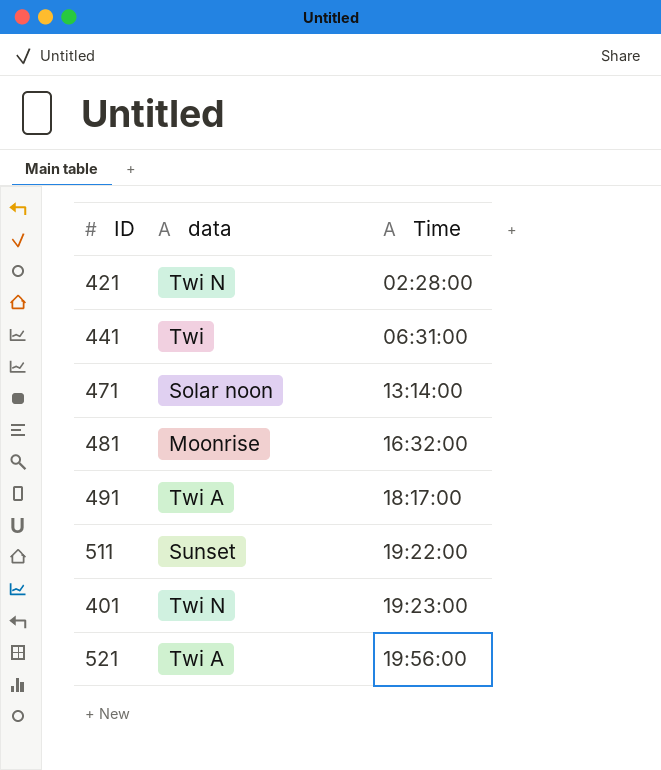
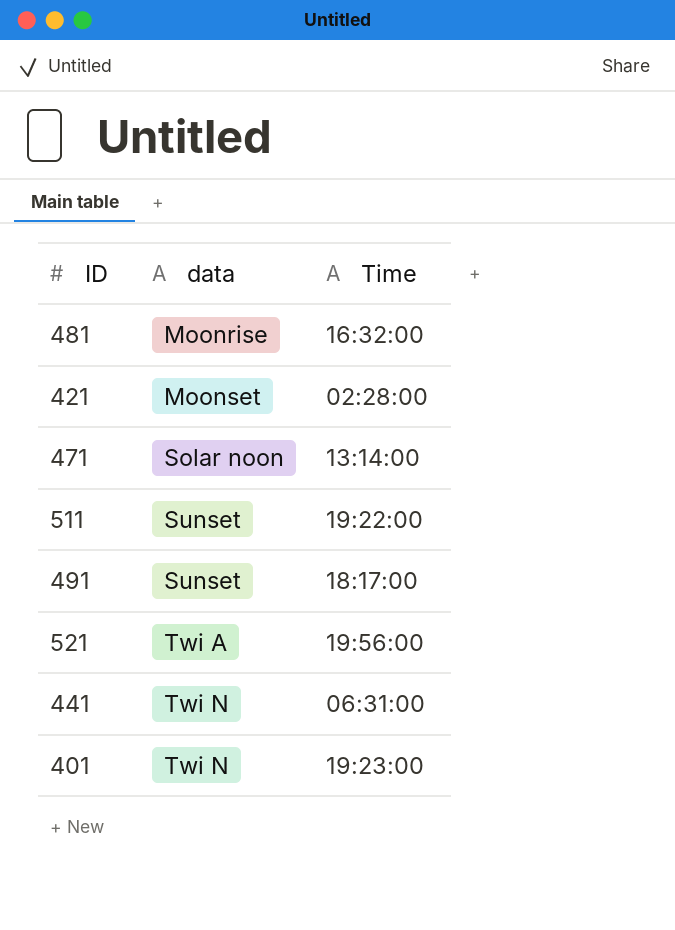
row order: Time ascending -> data ascending
421 | data: Twi N -> Moonset
491 | data: Twi A -> Sunset
441 | data: Twi -> Twi N

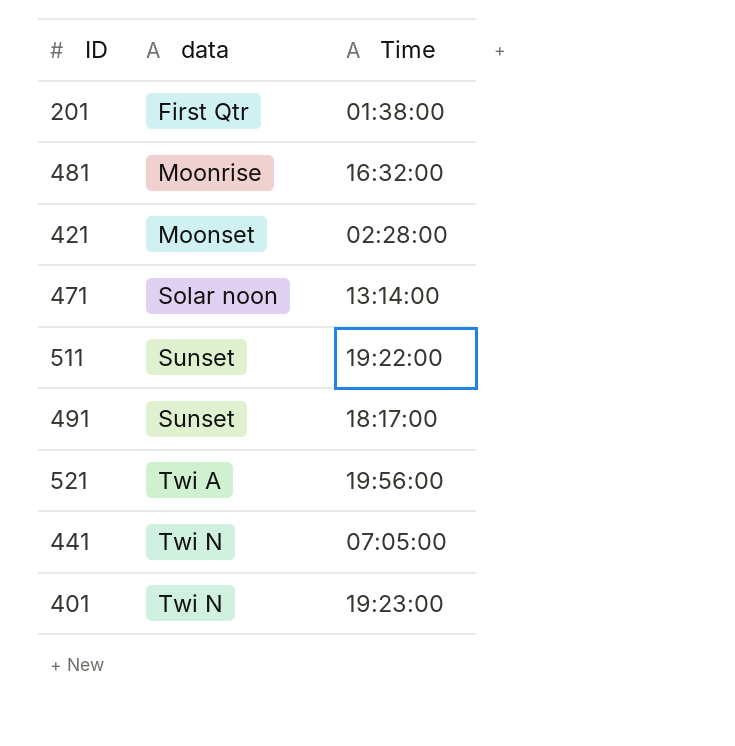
row 201: none -> First Qtr | 01:38:00
441 | Time: 06:31:00 -> 07:05:00

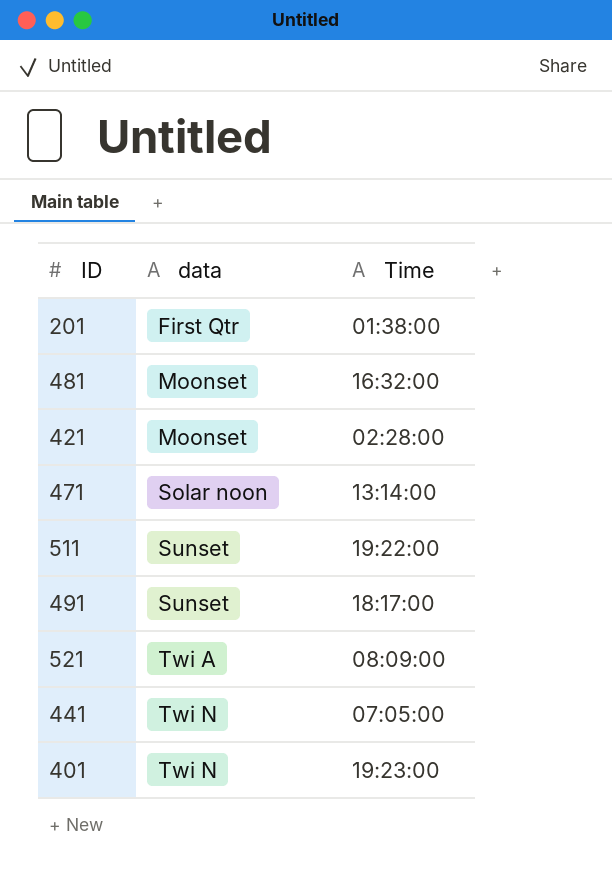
481 | data: Moonrise -> Moonset
521 | Time: 19:56:00 -> 08:09:00

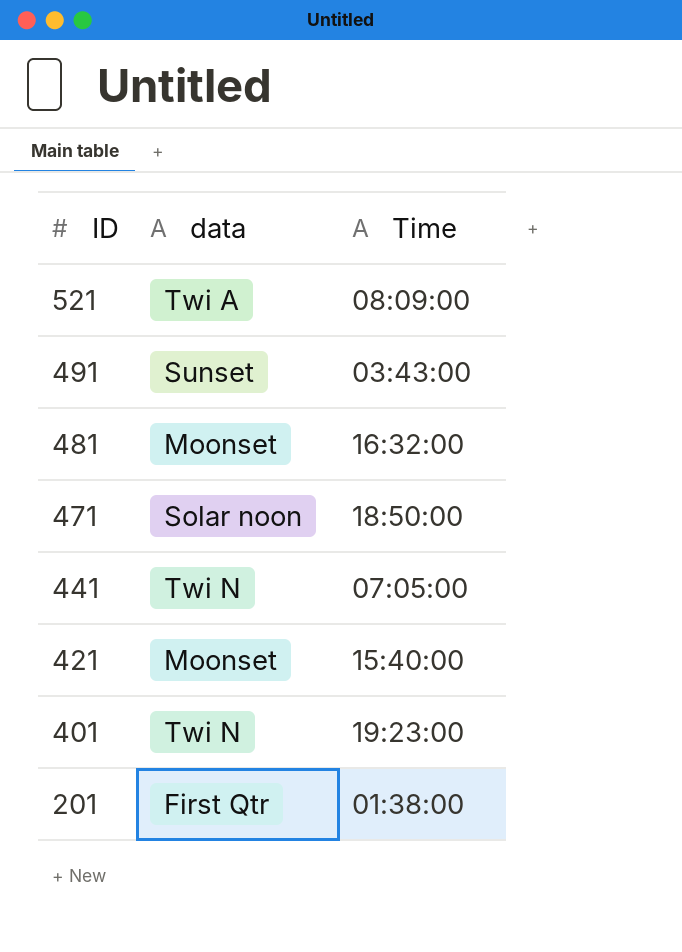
row order: data ascending -> ID descending
row 511: Sunset | 19:22:00 -> none
491 | Time: 18:17:00 -> 03:43:00
471 | Time: 13:14:00 -> 18:50:00
421 | Time: 02:28:00 -> 15:40:00

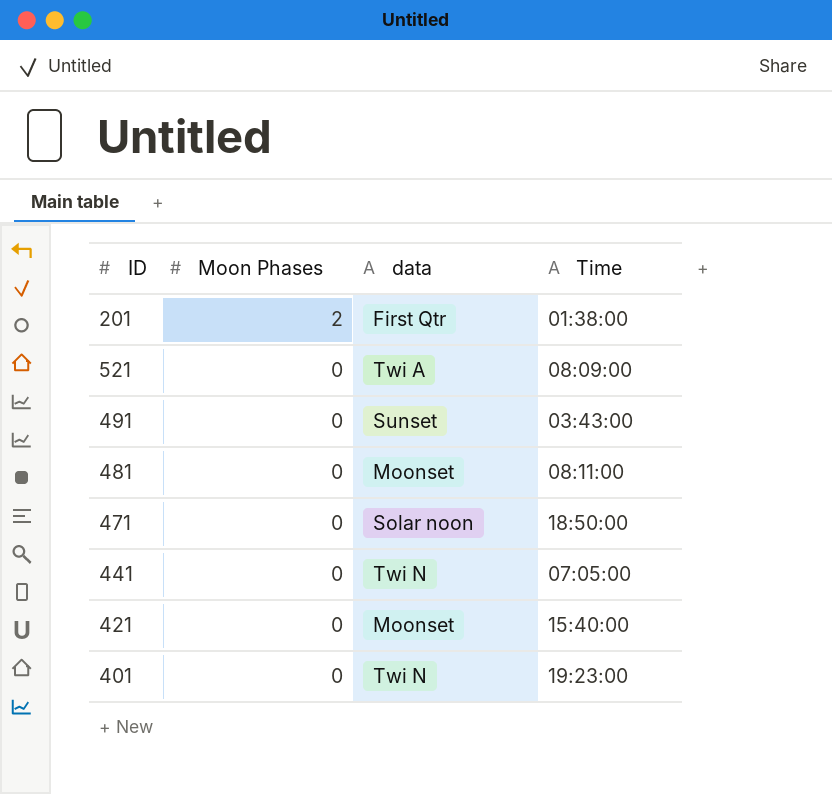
row order: ID descending -> Moon Phases descending
column Moon Phases | position: none -> 2
481 | Time: 16:32:00 -> 08:11:00

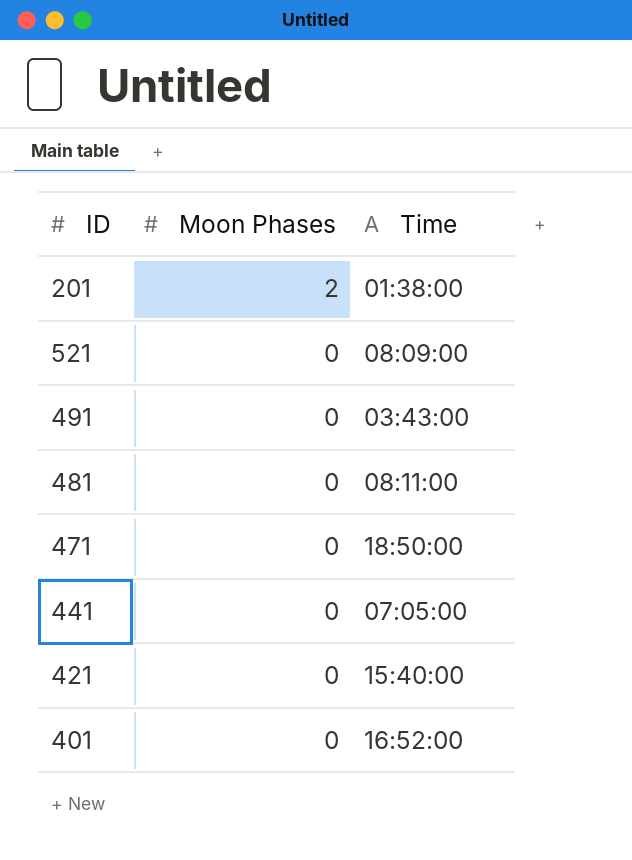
column data | position: 3 -> none
401 | Time: 19:23:00 -> 16:52:00

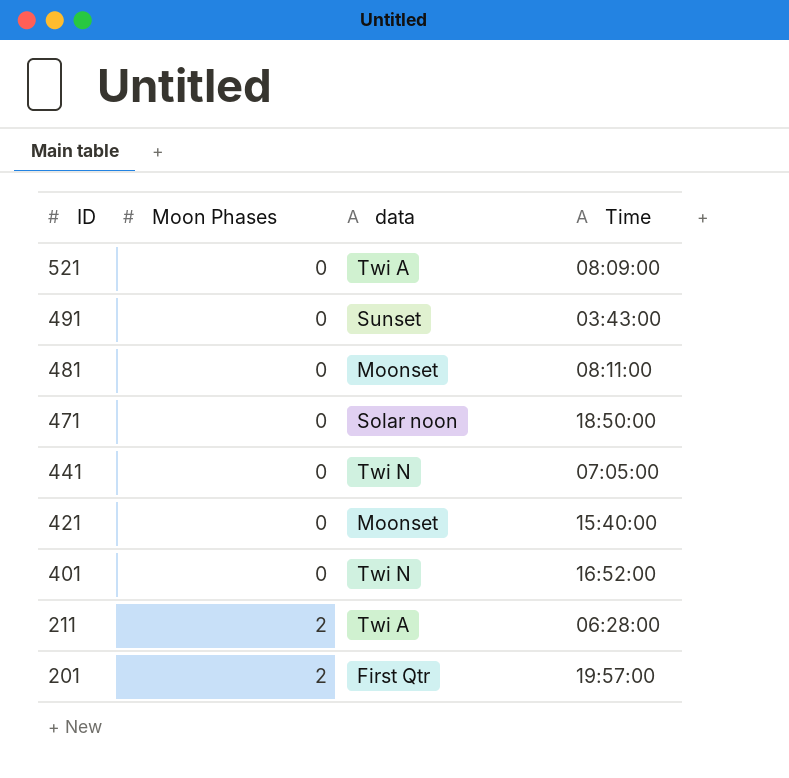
row order: Moon Phases descending -> ID descending
column data | position: none -> 3
row 211: none -> 2 | Twi A | 06:28:00
201 | Time: 01:38:00 -> 19:57:00

